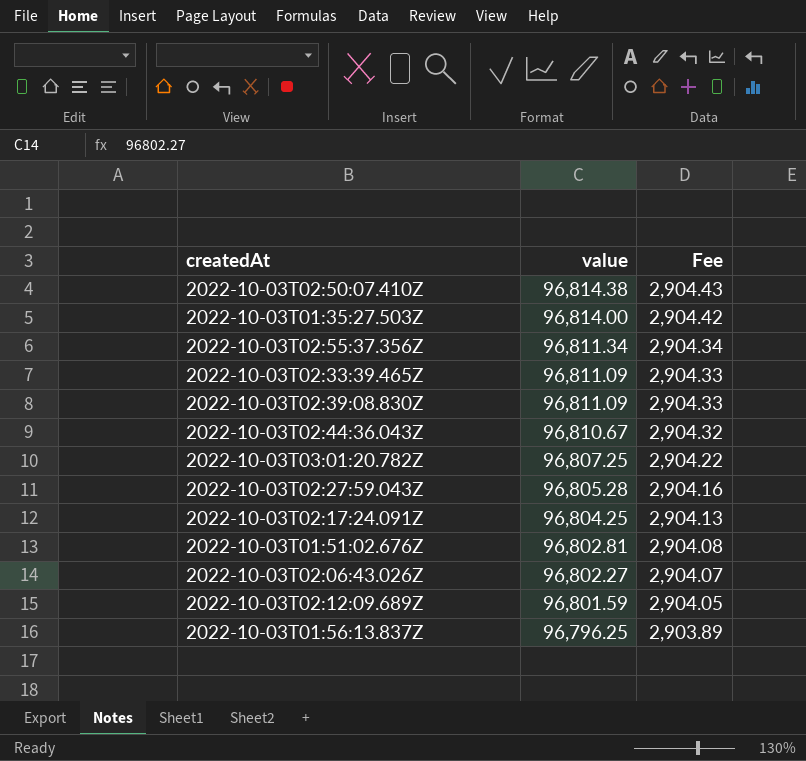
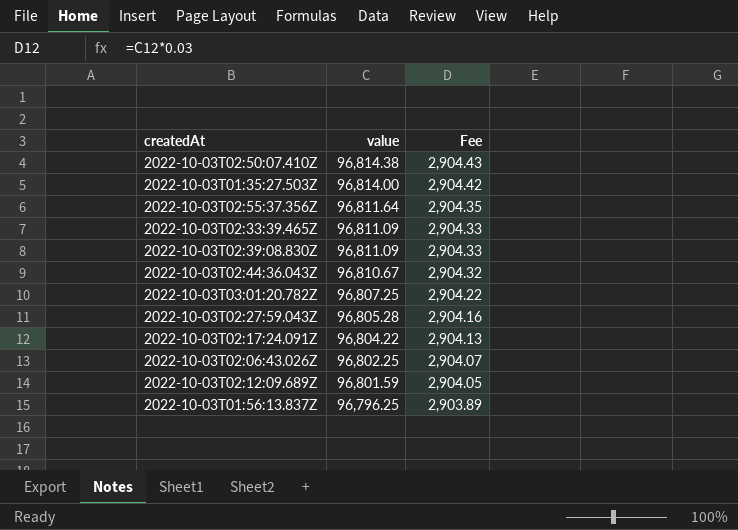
row 2022-10-03T01:51:02.676Z: 96,802.81 | 2,904.08 -> none
2022-10-03T02:55:37.356Z | value: 96,811.34 -> 96,811.64
2022-10-03T02:55:37.356Z | Fee: 2,904.34 -> 2,904.35
2022-10-03T02:17:24.091Z | value: 96,804.25 -> 96,804.22
2022-10-03T02:06:43.026Z | value: 96,802.27 -> 96,802.25

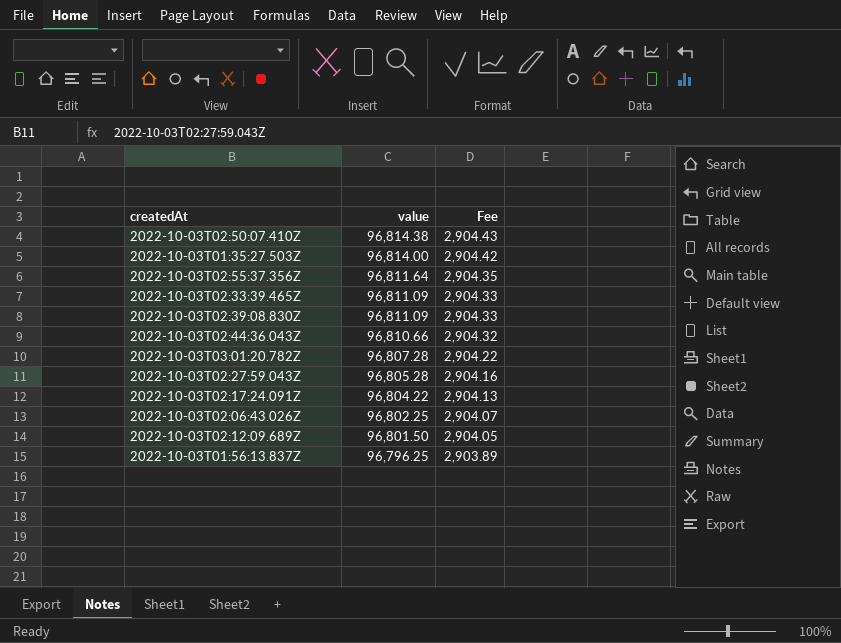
2022-10-03T02:44:36.043Z | value: 96,810.67 -> 96,810.66
2022-10-03T03:01:20.782Z | value: 96,807.25 -> 96,807.28
2022-10-03T02:12:09.689Z | value: 96,801.59 -> 96,801.50

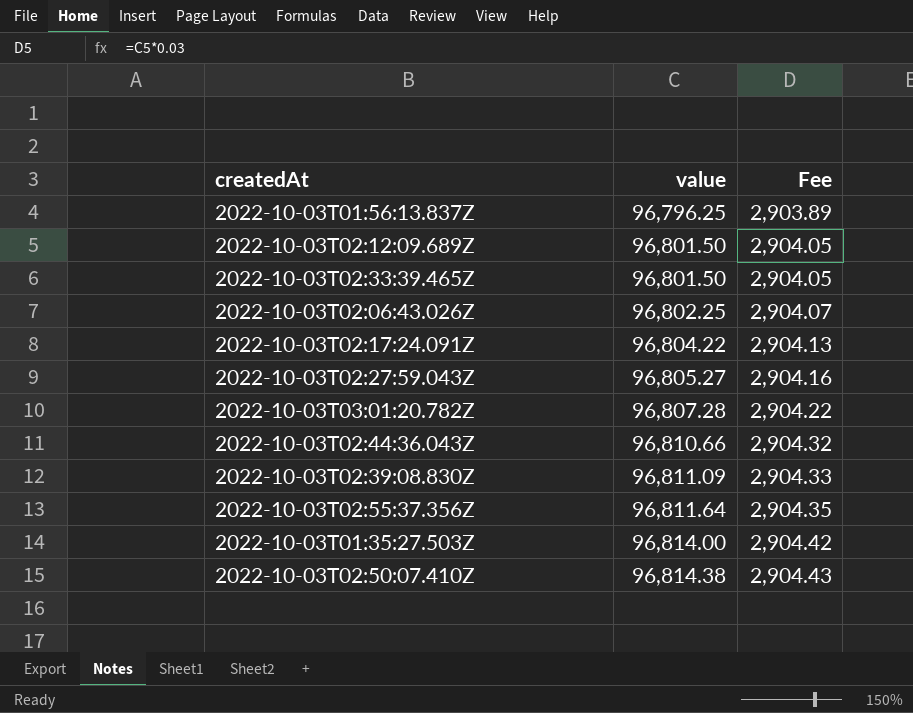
row order: value descending -> value ascending
2022-10-03T02:33:39.465Z | value: 96,811.09 -> 96,801.50
2022-10-03T02:33:39.465Z | Fee: 2,904.33 -> 2,904.05
2022-10-03T02:27:59.043Z | value: 96,805.28 -> 96,805.27

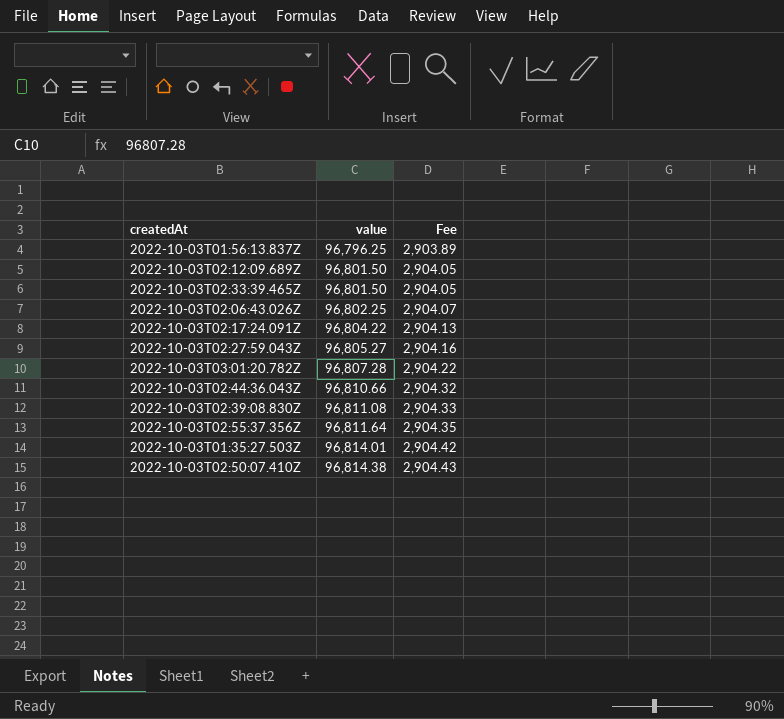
2022-10-03T02:39:08.830Z | value: 96,811.09 -> 96,811.08
2022-10-03T01:35:27.503Z | value: 96,814.00 -> 96,814.01

